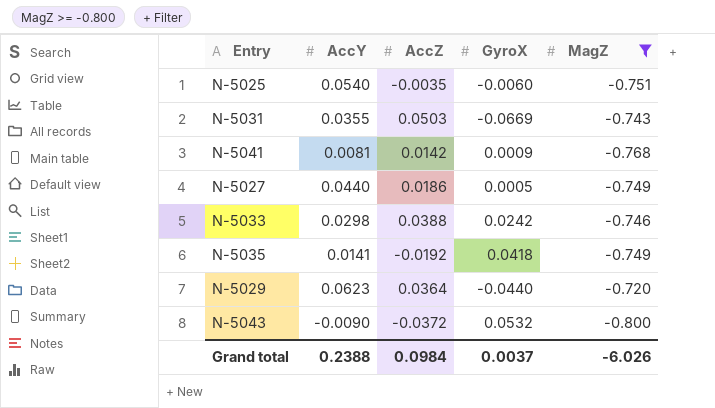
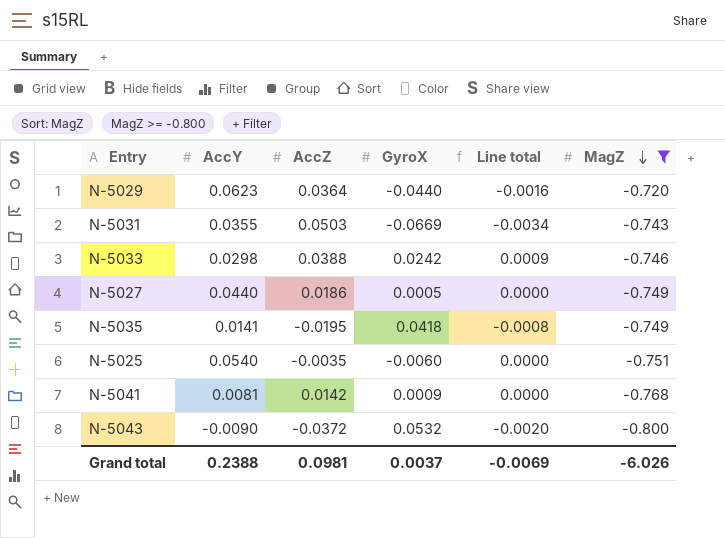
row order: none -> MagZ descending
column Line total | formula: none -> [AccZ] * [GyroX]
N-5035 | AccZ: -0.0192 -> -0.0195
Grand total | AccZ: 0.0984 -> 0.0981

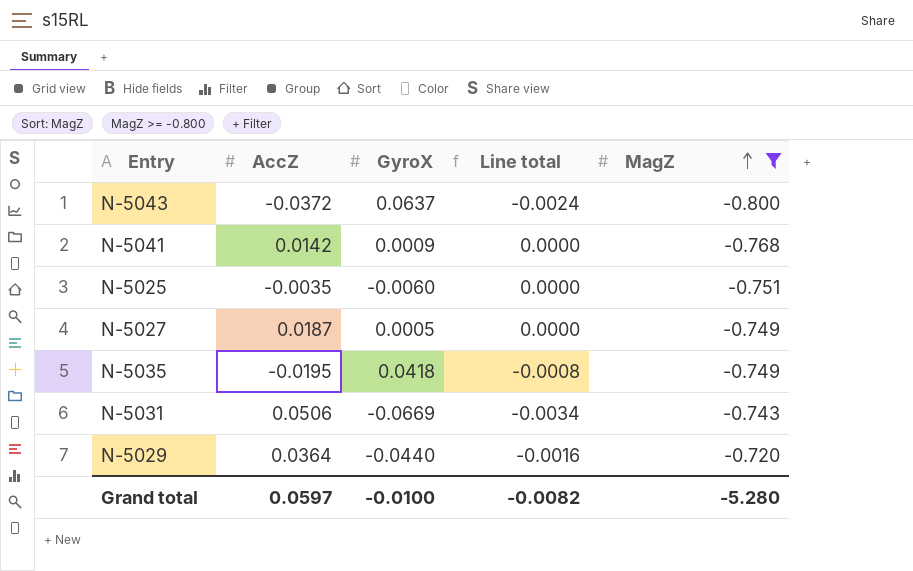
row order: MagZ descending -> MagZ ascending
column AccY | position: 2 -> none
row N-5033: 0.0298 | 0.0388 | 0.0242 | 0.0009 | -0.746 -> none
N-5043 | GyroX: 0.0532 -> 0.0637
N-5043 | Line total: -0.0020 -> -0.0024
N-5027 | AccZ: 0.0186 -> 0.0187
N-5031 | AccZ: 0.0503 -> 0.0506
Grand total | AccZ: 0.0981 -> 0.0597
Grand total | GyroX: 0.0037 -> -0.0100
Grand total | Line total: -0.0069 -> -0.0082
Grand total | MagZ: -6.026 -> -5.280

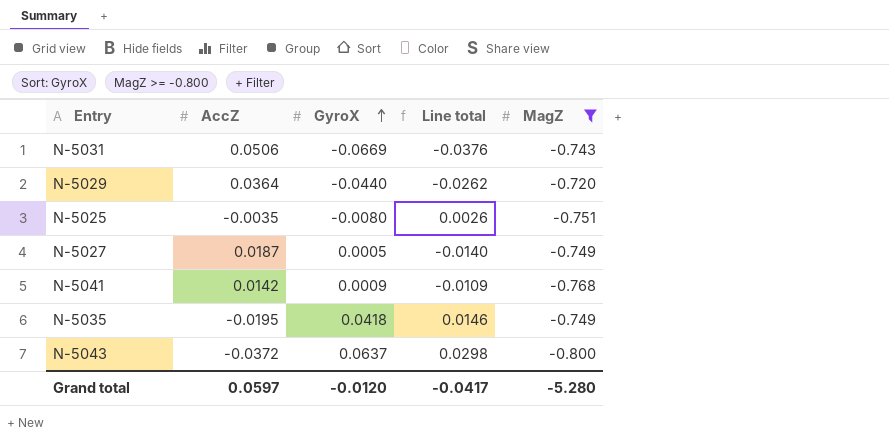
row order: MagZ ascending -> GyroX ascending
column Line total | formula: [AccZ] * [GyroX] -> [AccZ] * [MagZ]
N-5025 | GyroX: -0.0060 -> -0.0080
Grand total | GyroX: -0.0100 -> -0.0120
Grand total | Line total: -0.0082 -> -0.0417

